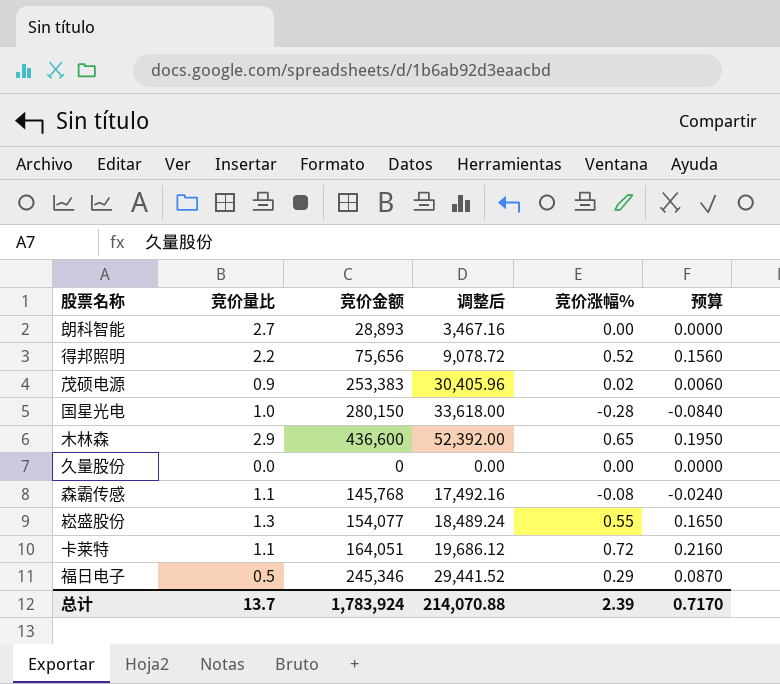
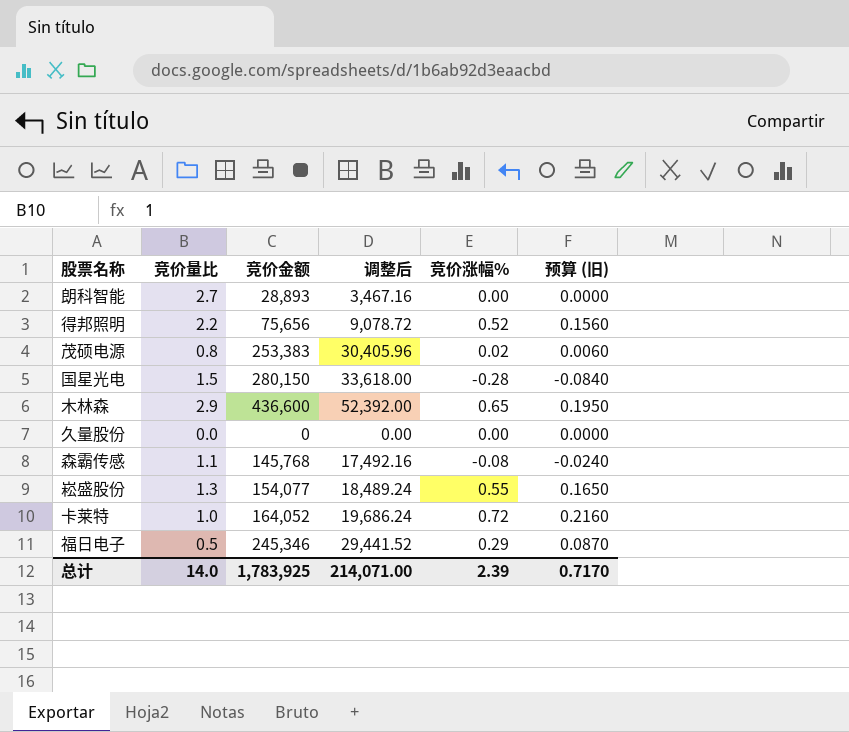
column name: 预算 -> 预算 (旧)
茂硕电源 | 竞价量比: 0.9 -> 0.8
国星光电 | 竞价量比: 1.0 -> 1.5
卡莱特 | 竞价量比: 1.1 -> 1.0
卡莱特 | 竞价金额: 164,051 -> 164,052
卡莱特 | 调整后: 19,686.12 -> 19,686.24
总计 | 竞价量比: 13.7 -> 14.0
总计 | 竞价金额: 1,783,924 -> 1,783,925
总计 | 调整后: 214,070.88 -> 214,071.00

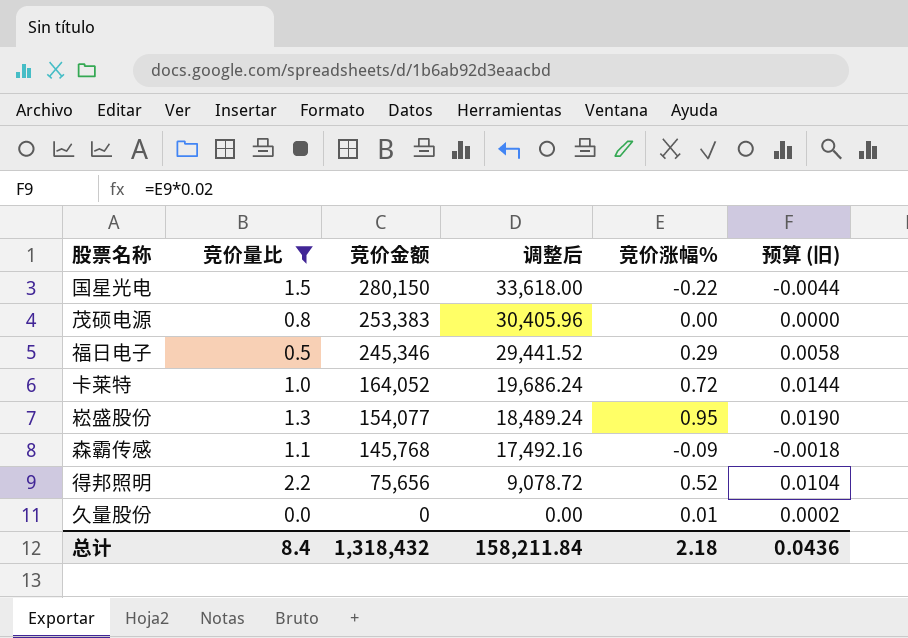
filter: none -> 竞价量比 <= 2.2
row order: none -> 竞价金额 descending
column 预算 (旧) | formula: [竞价涨幅%] * 0.3 -> [竞价涨幅%] * 0.02
国星光电 | 竞价涨幅%: -0.28 -> -0.22
茂硕电源 | 竞价涨幅%: 0.02 -> 0.00
崧盛股份 | 竞价涨幅%: 0.55 -> 0.95
森霸传感 | 竞价涨幅%: -0.08 -> -0.09
久量股份 | 竞价涨幅%: 0.00 -> 0.01
总计 | 竞价量比: 14.0 -> 8.4
总计 | 竞价金额: 1,783,925 -> 1,318,432
总计 | 调整后: 214,071.00 -> 158,211.84
总计 | 竞价涨幅%: 2.39 -> 2.18
总计 | 预算 (旧): 0.7170 -> 0.0436

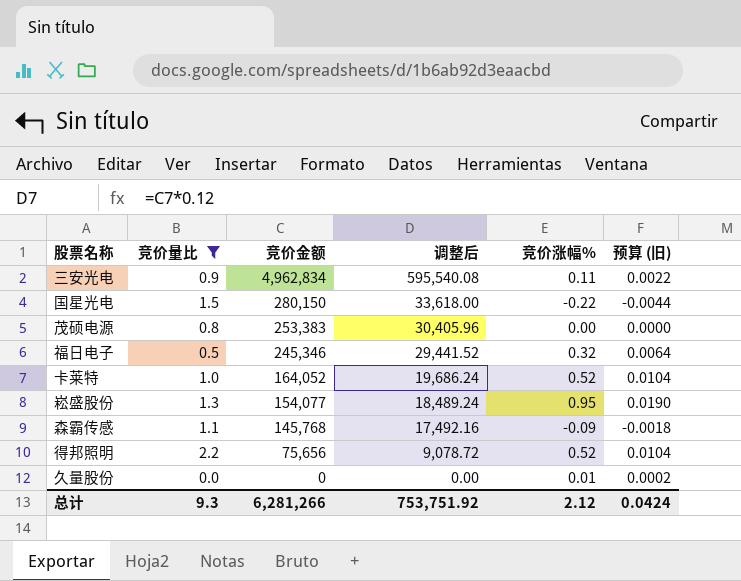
row 三安光电: none -> 0.9 | 4,962,834 | 595,540.08 | 0.11 | 0.0022
福日电子 | 竞价涨幅%: 0.29 -> 0.32
福日电子 | 预算 (旧): 0.0058 -> 0.0064
卡莱特 | 竞价涨幅%: 0.72 -> 0.52
卡莱特 | 预算 (旧): 0.0144 -> 0.0104
总计 | 竞价量比: 8.4 -> 9.3
总计 | 竞价金额: 1,318,432 -> 6,281,266
总计 | 调整后: 158,211.84 -> 753,751.92
总计 | 竞价涨幅%: 2.18 -> 2.12
总计 | 预算 (旧): 0.0436 -> 0.0424

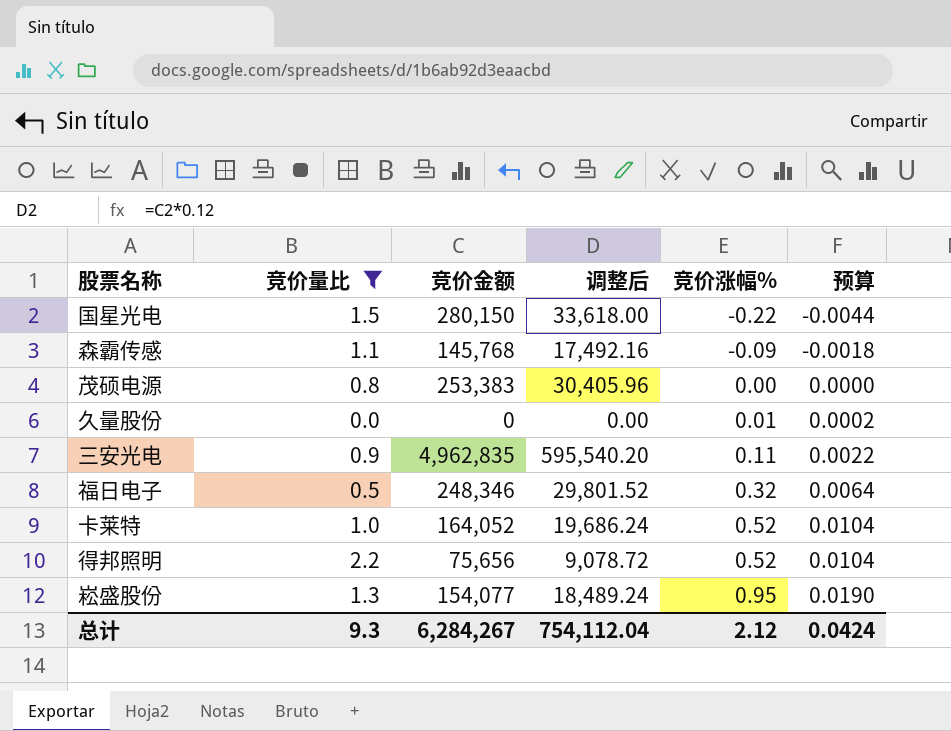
row order: 竞价金额 descending -> 竞价涨幅% ascending
column name: 预算 (旧) -> 预算
三安光电 | 竞价金额: 4,962,834 -> 4,962,835
三安光电 | 调整后: 595,540.08 -> 595,540.20
福日电子 | 竞价金额: 245,346 -> 248,346
福日电子 | 调整后: 29,441.52 -> 29,801.52
总计 | 竞价金额: 6,281,266 -> 6,284,267
总计 | 调整后: 753,751.92 -> 754,112.04

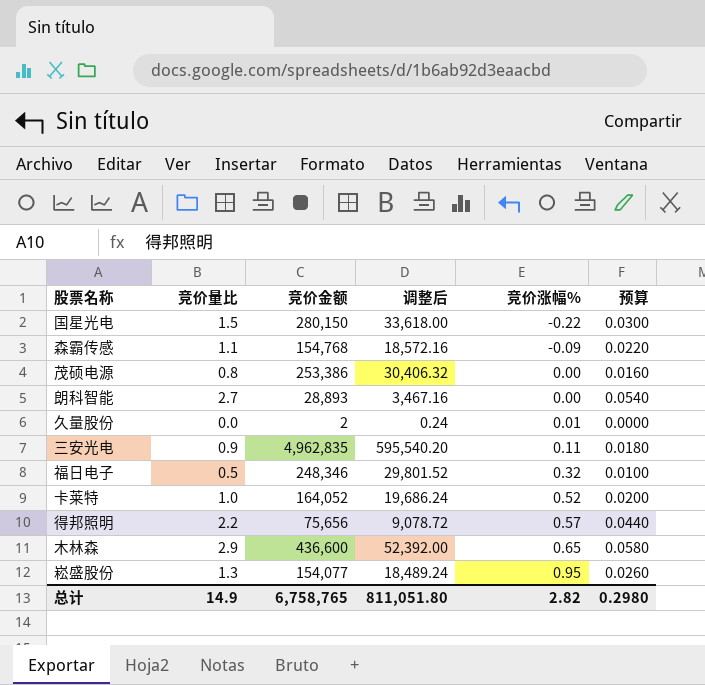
filter: 竞价量比 <= 2.2 -> none
column 预算 | formula: [竞价涨幅%] * 0.02 -> [竞价量比] * 0.02
森霸传感 | 竞价金额: 145,768 -> 154,768
森霸传感 | 调整后: 17,492.16 -> 18,572.16
茂硕电源 | 竞价金额: 253,383 -> 253,386
茂硕电源 | 调整后: 30,405.96 -> 30,406.32
久量股份 | 竞价金额: 0 -> 2
久量股份 | 调整后: 0.00 -> 0.24
得邦照明 | 竞价涨幅%: 0.52 -> 0.57
总计 | 竞价量比: 9.3 -> 14.9
总计 | 竞价金额: 6,284,267 -> 6,758,765
总计 | 调整后: 754,112.04 -> 811,051.80
总计 | 竞价涨幅%: 2.12 -> 2.82
总计 | 预算: 0.0424 -> 0.2980

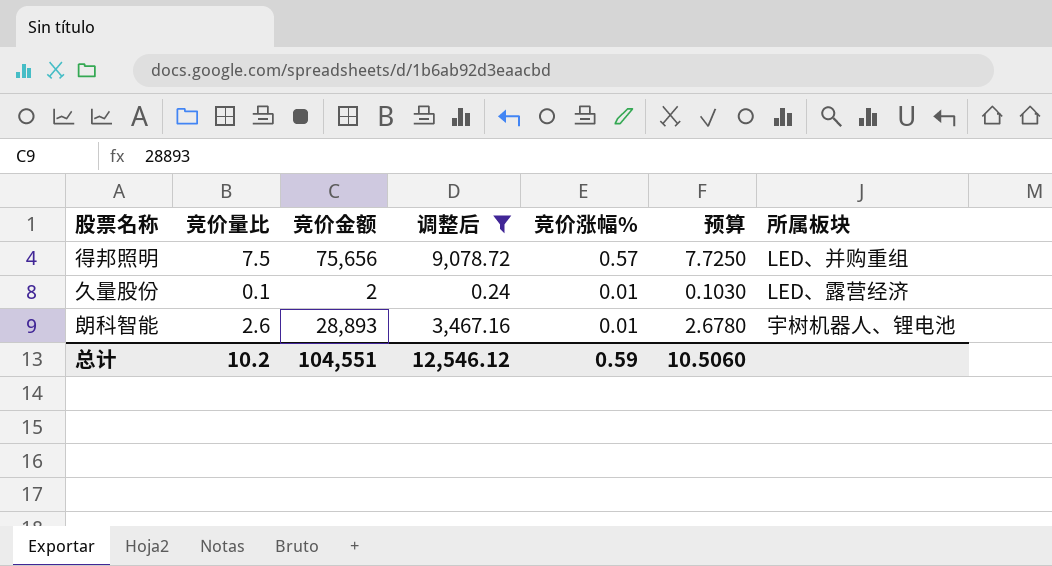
filter: none -> 调整后 <= 9,078.72
row order: 竞价涨幅% ascending -> 竞价涨幅% descending
column 预算 | formula: [竞价量比] * 0.02 -> [竞价量比] * 1.03
column 所属板块 | position: none -> 7
得邦照明 | 竞价量比: 2.2 -> 7.5
久量股份 | 竞价量比: 0.0 -> 0.1
朗科智能 | 竞价量比: 2.7 -> 2.6
朗科智能 | 竞价涨幅%: 0.00 -> 0.01
总计 | 竞价量比: 14.9 -> 10.2
总计 | 竞价金额: 6,758,765 -> 104,551
总计 | 调整后: 811,051.80 -> 12,546.12
总计 | 竞价涨幅%: 2.82 -> 0.59
总计 | 预算: 0.2980 -> 10.5060

